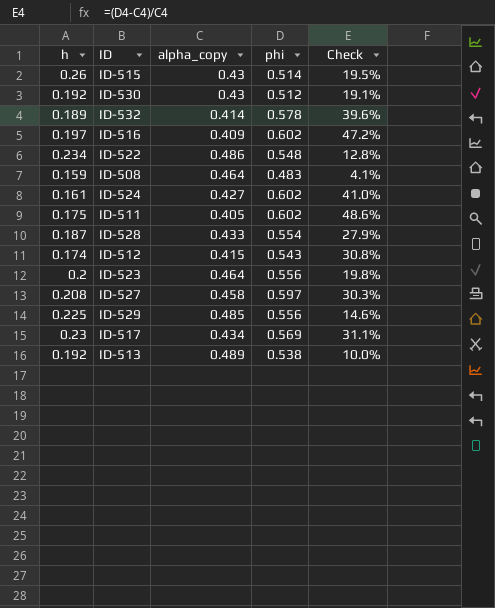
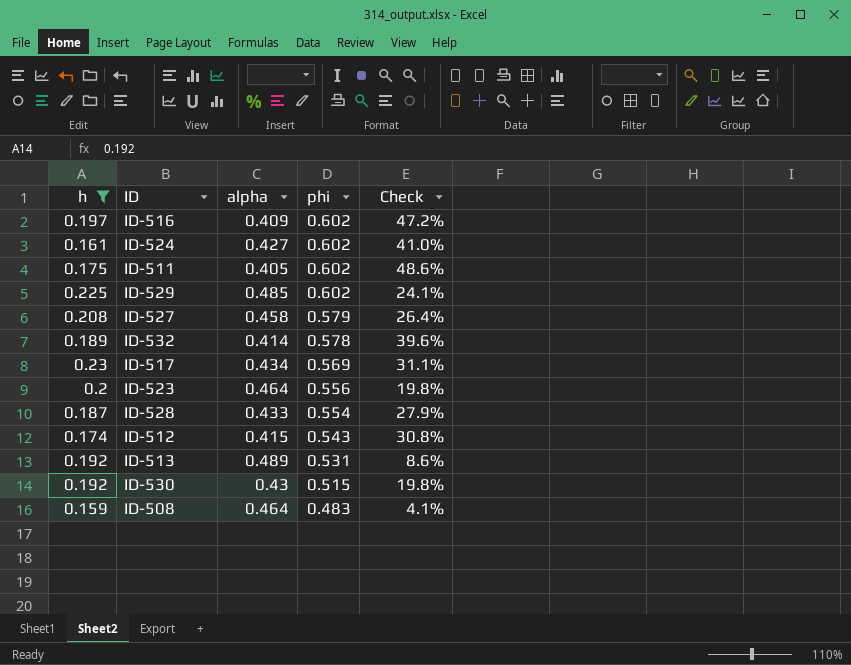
filter: none -> h <= 0.23
row order: none -> phi descending
column name: alpha_copy -> alpha
ID-529 | phi: 0.556 -> 0.602
ID-529 | Check: 14.6% -> 24.1%
ID-527 | phi: 0.597 -> 0.579
ID-527 | Check: 30.3% -> 26.4%
ID-513 | phi: 0.538 -> 0.531
ID-513 | Check: 10.0% -> 8.6%
ID-530 | phi: 0.512 -> 0.515
ID-530 | Check: 19.1% -> 19.8%

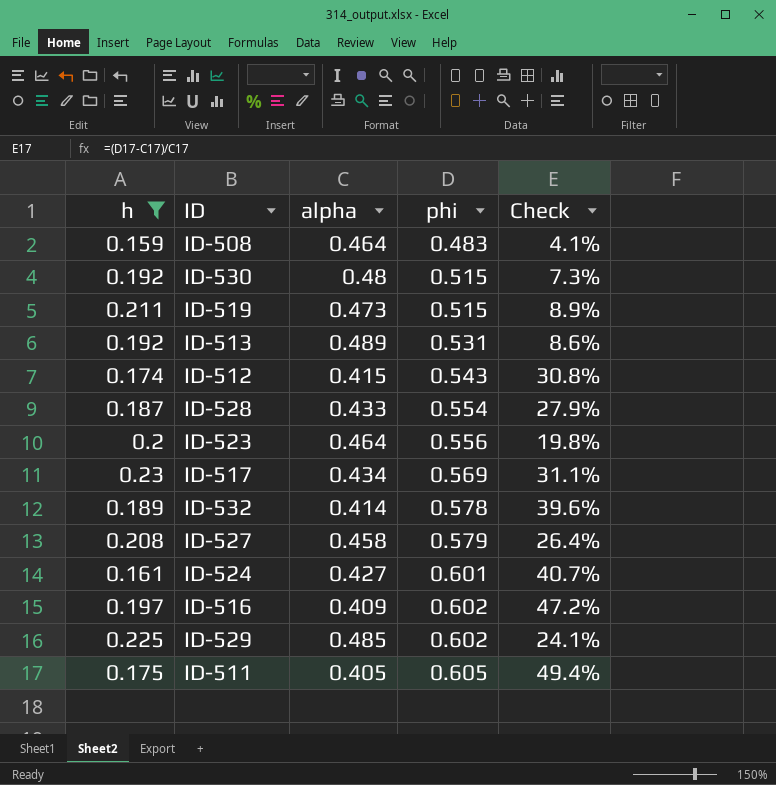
row order: phi descending -> phi ascending
ID-530 | alpha: 0.43 -> 0.48
ID-530 | Check: 19.8% -> 7.3%
row ID-519: none -> 0.211 | 0.473 | 0.515 | 8.9%
ID-524 | phi: 0.602 -> 0.601
ID-524 | Check: 41.0% -> 40.7%
ID-511 | phi: 0.602 -> 0.605
ID-511 | Check: 48.6% -> 49.4%

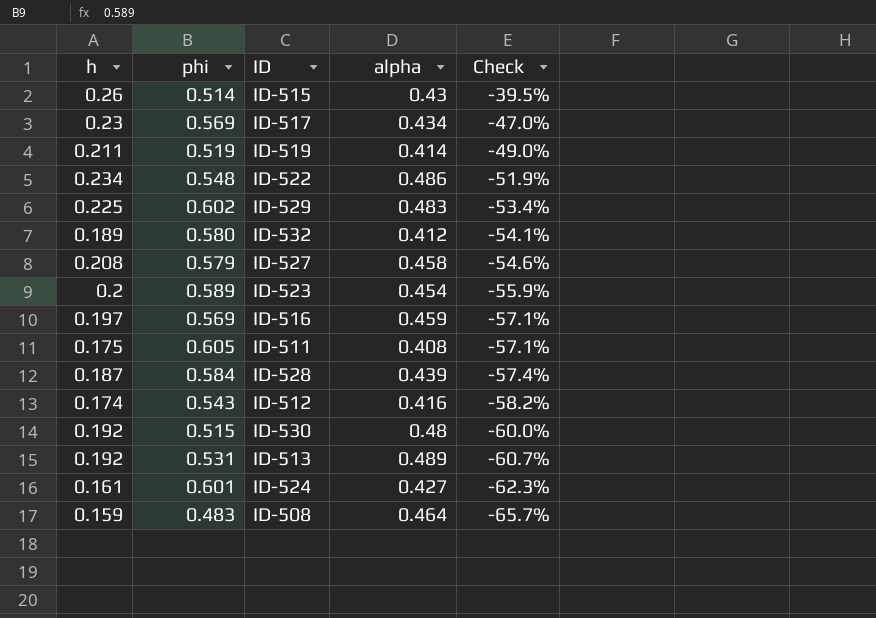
filter: h <= 0.23 -> none
row order: phi ascending -> Check descending
column phi | position: 4 -> 2
column Check | formula: ([phi] - [alpha]) / [alpha] -> ([h] - [alpha]) / [alpha]
ID-519 | phi: 0.515 -> 0.519
ID-519 | alpha: 0.473 -> 0.414
ID-529 | alpha: 0.485 -> 0.483
ID-532 | phi: 0.578 -> 0.580
ID-532 | alpha: 0.414 -> 0.412
ID-523 | phi: 0.556 -> 0.589
ID-523 | alpha: 0.464 -> 0.454
ID-516 | phi: 0.602 -> 0.569
ID-516 | alpha: 0.409 -> 0.459
ID-511 | alpha: 0.405 -> 0.408
ID-528 | phi: 0.554 -> 0.584
ID-528 | alpha: 0.433 -> 0.439
ID-512 | alpha: 0.415 -> 0.416

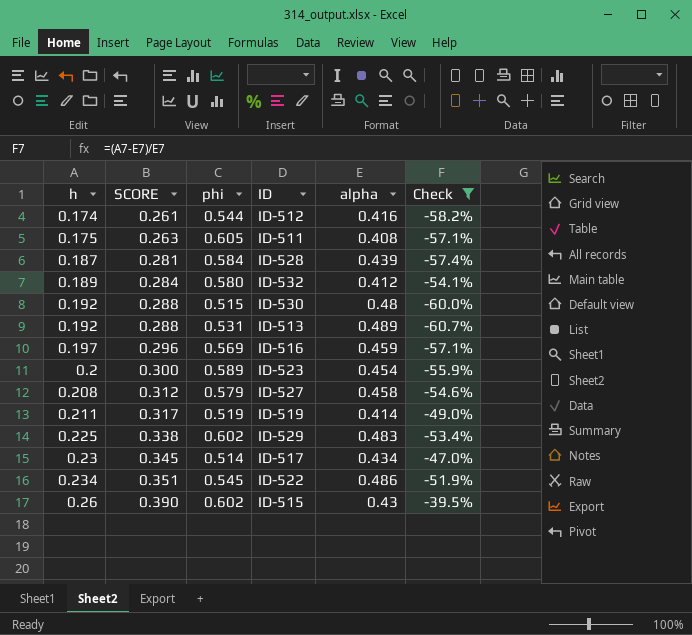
filter: none -> Check >= -60.7%
row order: Check descending -> h ascending
column SCORE | formula: none -> [h] * 1.5
ID-512 | phi: 0.543 -> 0.544
ID-517 | phi: 0.569 -> 0.514
ID-522 | phi: 0.548 -> 0.545
ID-515 | phi: 0.514 -> 0.602

